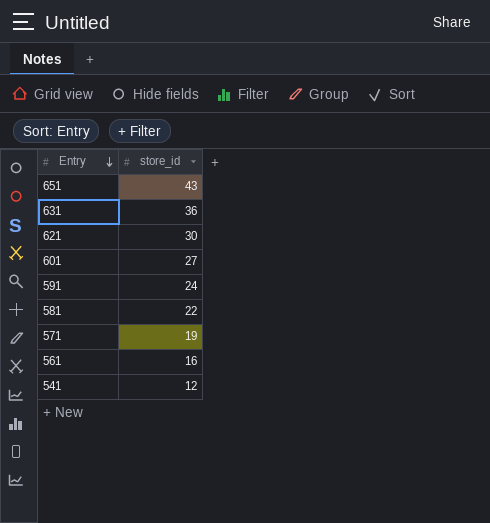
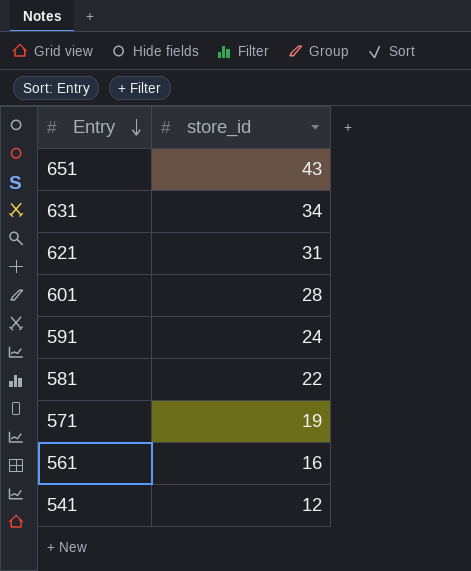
631 | store_id: 36 -> 34
621 | store_id: 30 -> 31
601 | store_id: 27 -> 28

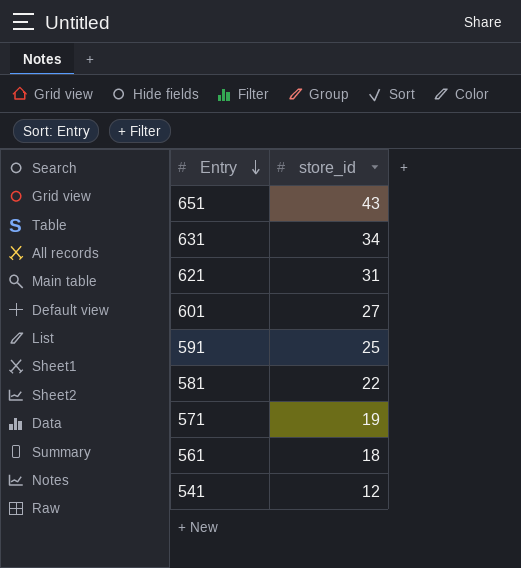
601 | store_id: 28 -> 27
591 | store_id: 24 -> 25
561 | store_id: 16 -> 18

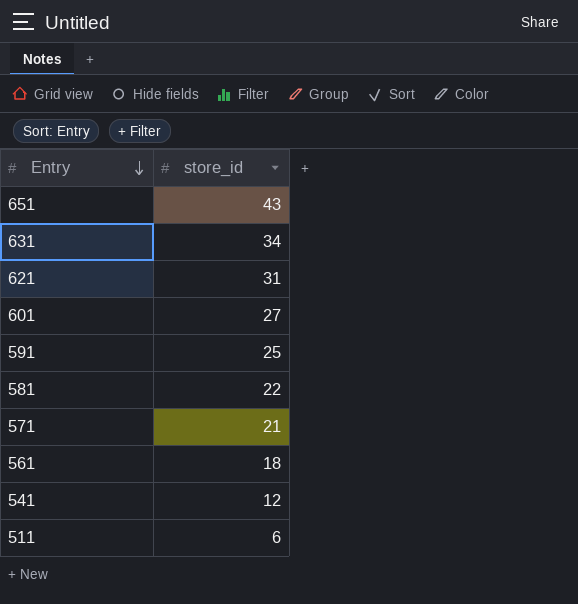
571 | store_id: 19 -> 21
row 511: none -> 6

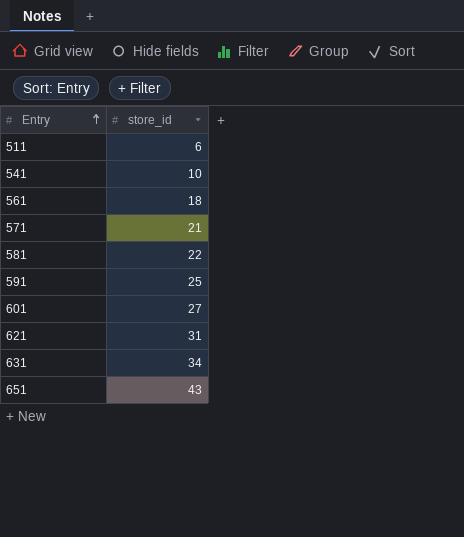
row order: Entry descending -> Entry ascending
541 | store_id: 12 -> 10

